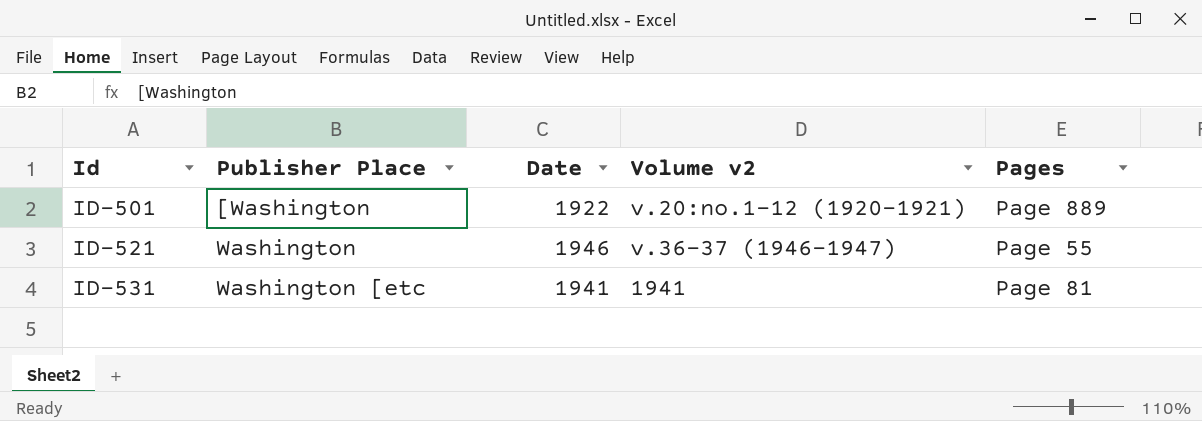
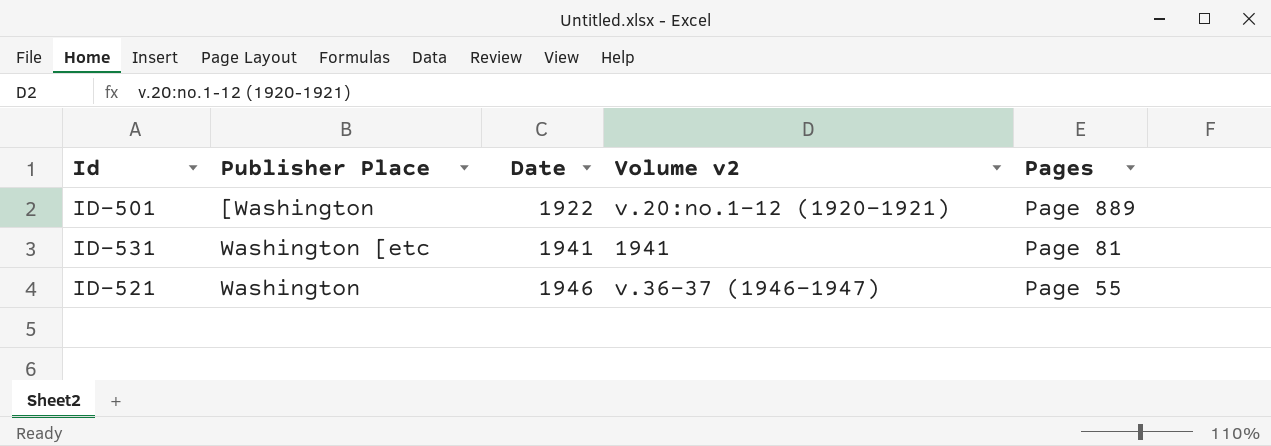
row order: Id ascending -> Date ascending

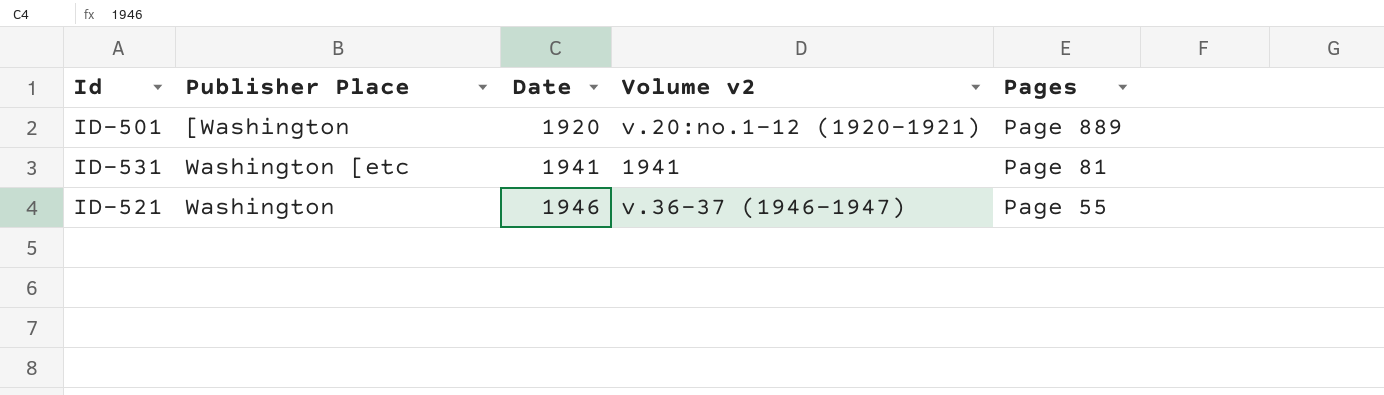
ID-501 | Date: 1922 -> 1920

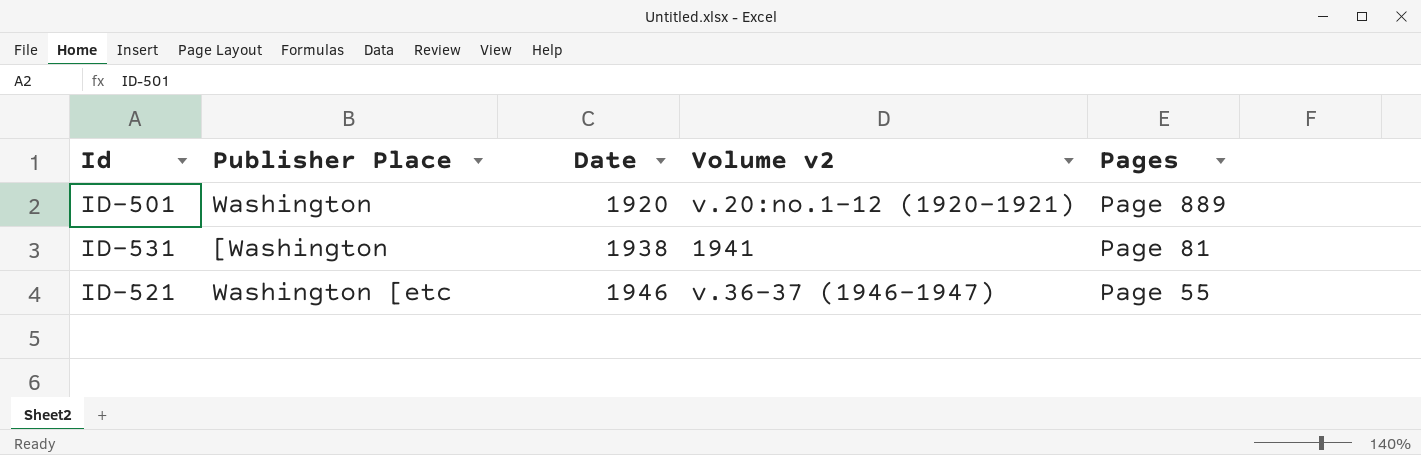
ID-501 | Publisher Place: [Washington -> Washington
ID-531 | Publisher Place: Washington [etc -> [Washington
ID-531 | Date: 1941 -> 1938
ID-521 | Publisher Place: Washington -> Washington [etc

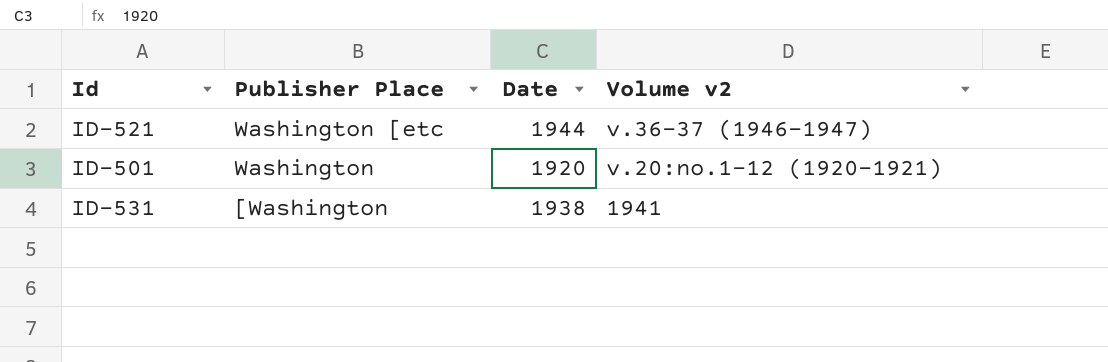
row order: Date ascending -> Publisher Place descending
column Pages | position: 5 -> none
ID-521 | Date: 1946 -> 1944

